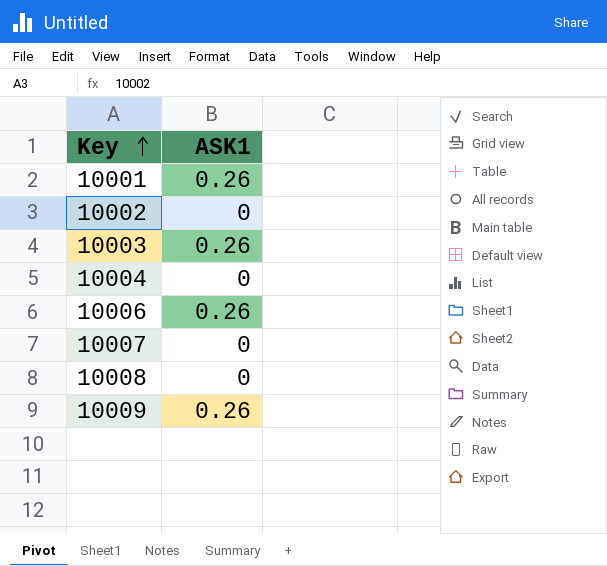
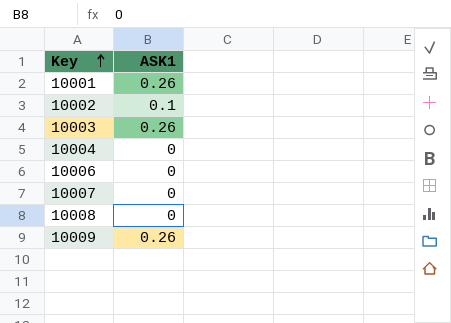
10002 | ASK1: 0 -> 0.1
10006 | ASK1: 0.26 -> 0

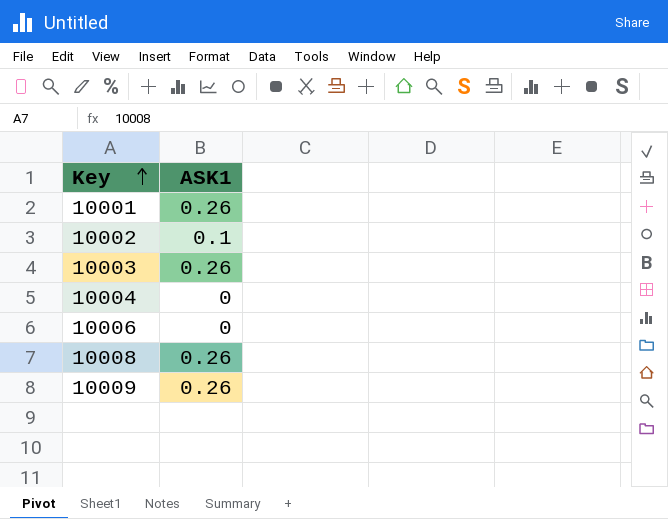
row 10007: 0 -> none
10008 | ASK1: 0 -> 0.26

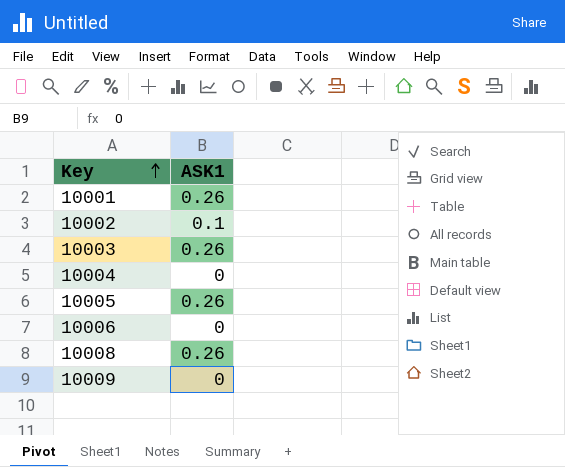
row 10005: none -> 0.26
10009 | ASK1: 0.26 -> 0

